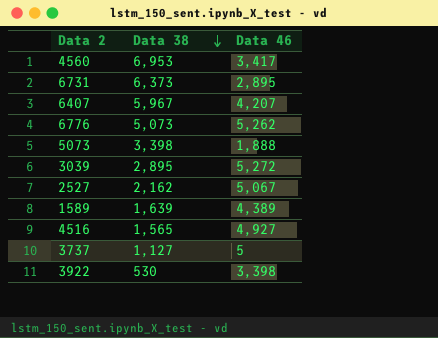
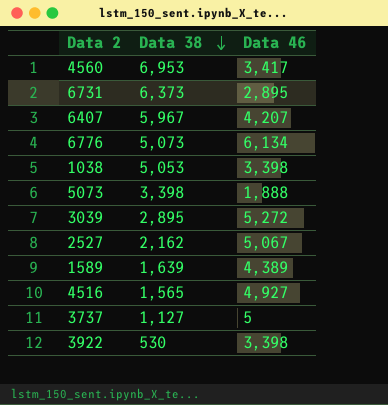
6776 | Data 46: 5,262 -> 6,134
row 1038: none -> 5,053 | 3,398

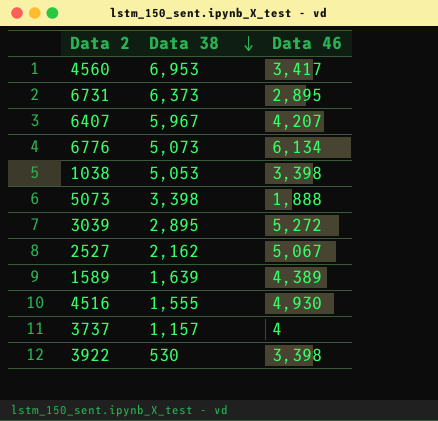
4516 | Data 38: 1,565 -> 1,555
4516 | Data 46: 4,927 -> 4,930
3737 | Data 38: 1,127 -> 1,157
3737 | Data 46: 5 -> 4

